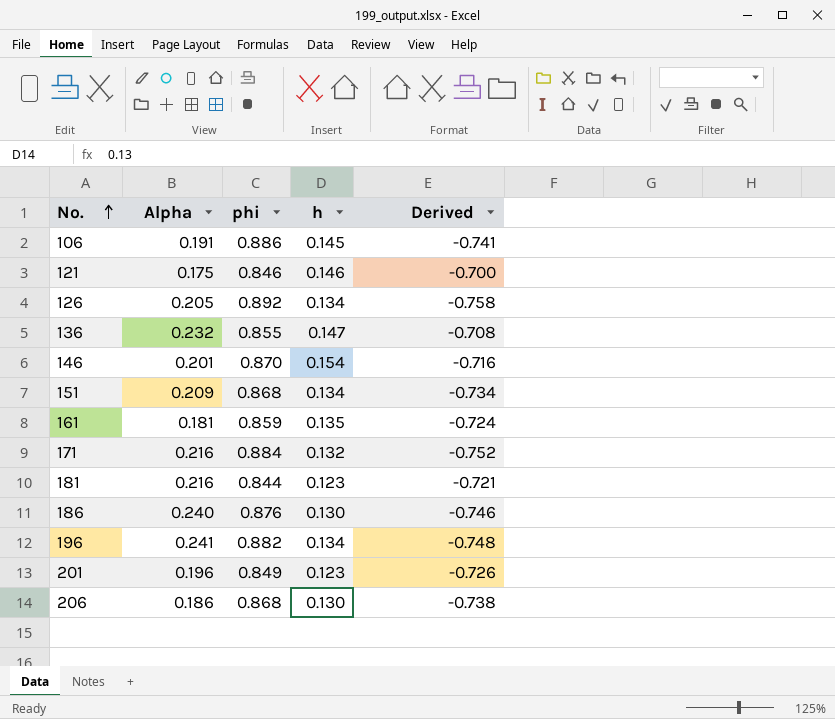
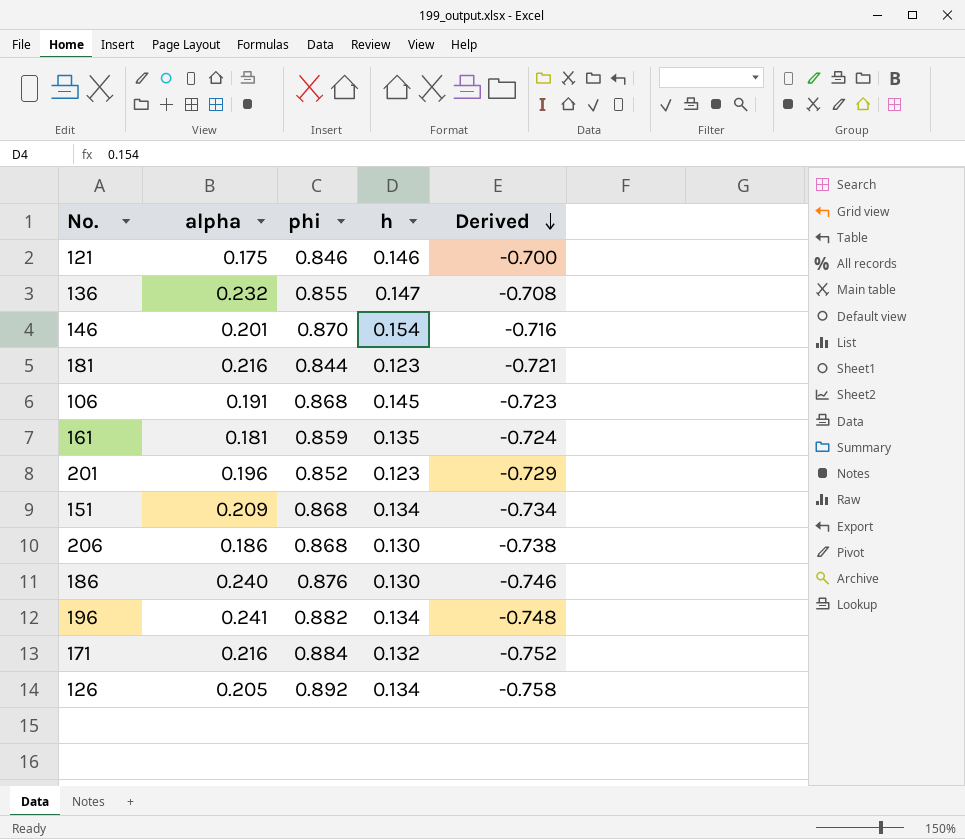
row order: No. ascending -> Derived descending
column name: Alpha -> alpha
106 | phi: 0.886 -> 0.868
106 | Derived: -0.741 -> -0.723
201 | phi: 0.849 -> 0.852
201 | Derived: -0.726 -> -0.729

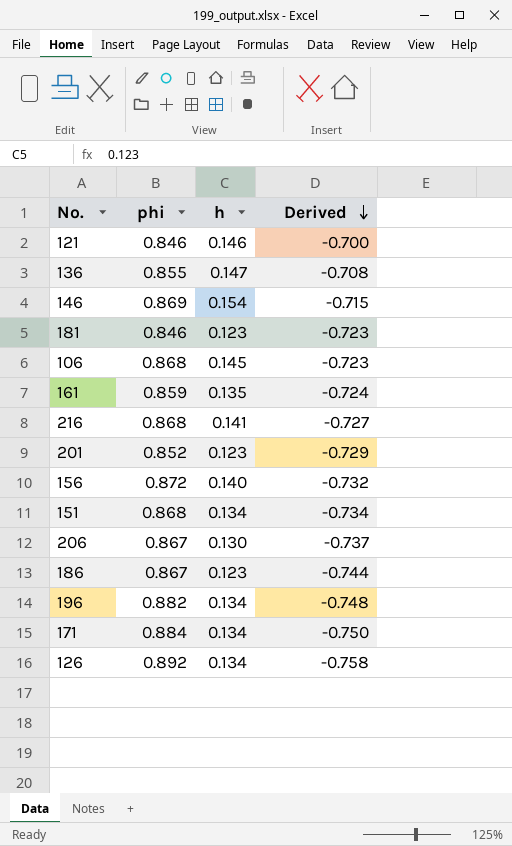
column alpha | position: 2 -> none
146 | phi: 0.870 -> 0.869
146 | Derived: -0.716 -> -0.715
181 | phi: 0.844 -> 0.846
181 | Derived: -0.721 -> -0.723
row 216: none -> 0.868 | 0.141 | -0.727
row 156: none -> 0.872 | 0.140 | -0.732
206 | phi: 0.868 -> 0.867
206 | Derived: -0.738 -> -0.737
186 | phi: 0.876 -> 0.867
186 | h: 0.130 -> 0.123
186 | Derived: -0.746 -> -0.744
171 | h: 0.132 -> 0.134
171 | Derived: -0.752 -> -0.750

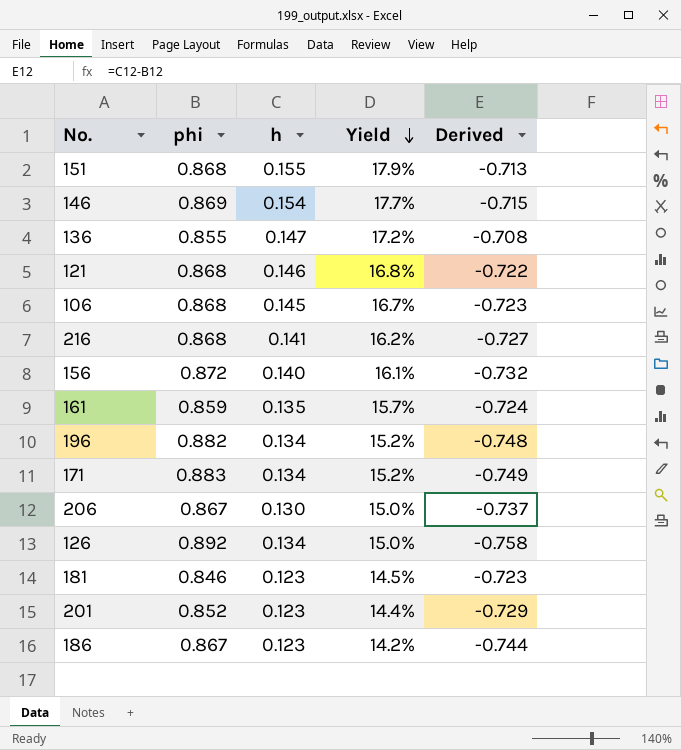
row order: Derived descending -> Yield descending
column Yield | formula: none -> [h] / [phi]
151 | h: 0.134 -> 0.155
151 | Derived: -0.734 -> -0.713
121 | phi: 0.846 -> 0.868
121 | Derived: -0.700 -> -0.722
171 | phi: 0.884 -> 0.883
171 | Derived: -0.750 -> -0.749

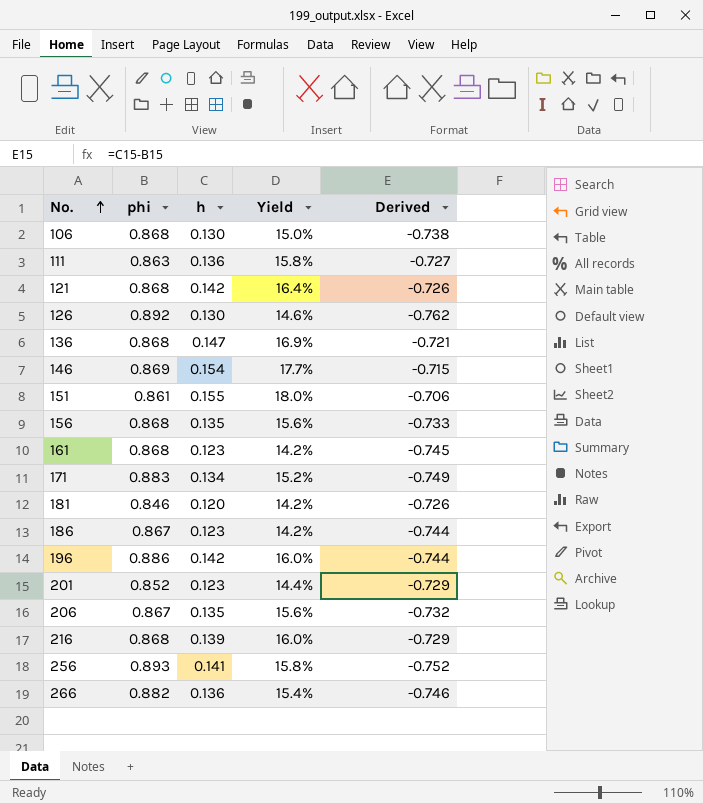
row order: Yield descending -> No. ascending
106 | h: 0.145 -> 0.130
106 | Yield: 16.7% -> 15.0%
106 | Derived: -0.723 -> -0.738
row 111: none -> 0.863 | 0.136 | 15.8% | -0.727
121 | h: 0.146 -> 0.142
121 | Yield: 16.8% -> 16.4%
121 | Derived: -0.722 -> -0.726
126 | h: 0.134 -> 0.130
126 | Yield: 15.0% -> 14.6%
126 | Derived: -0.758 -> -0.762
136 | phi: 0.855 -> 0.868
136 | Yield: 17.2% -> 16.9%
136 | Derived: -0.708 -> -0.721
151 | phi: 0.868 -> 0.861
151 | Yield: 17.9% -> 18.0%
151 | Derived: -0.713 -> -0.706
156 | phi: 0.872 -> 0.868
156 | h: 0.140 -> 0.135
156 | Yield: 16.1% -> 15.6%
156 | Derived: -0.732 -> -0.733
161 | phi: 0.859 -> 0.868
161 | h: 0.135 -> 0.123
161 | Yield: 15.7% -> 14.2%
161 | Derived: -0.724 -> -0.745
181 | h: 0.123 -> 0.120
181 | Yield: 14.5% -> 14.2%
181 | Derived: -0.723 -> -0.726
196 | phi: 0.882 -> 0.886
196 | h: 0.134 -> 0.142
196 | Yield: 15.2% -> 16.0%
196 | Derived: -0.748 -> -0.744
206 | h: 0.130 -> 0.135
206 | Yield: 15.0% -> 15.6%
206 | Derived: -0.737 -> -0.732
216 | h: 0.141 -> 0.139
216 | Yield: 16.2% -> 16.0%
216 | Derived: -0.727 -> -0.729
row 256: none -> 0.893 | 0.141 | 15.8% | -0.752
row 266: none -> 0.882 | 0.136 | 15.4% | -0.746

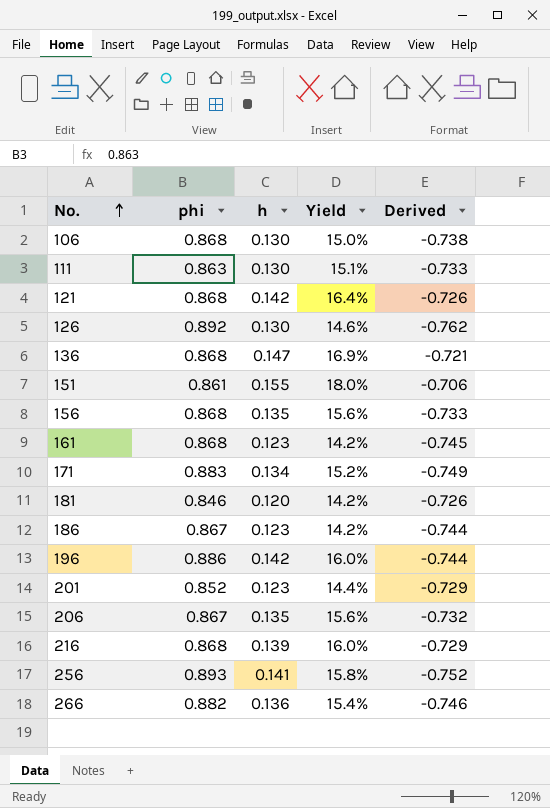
row 146: 0.869 | 0.154 | 17.7% | -0.715 -> none
111 | h: 0.136 -> 0.130
111 | Yield: 15.8% -> 15.1%
111 | Derived: -0.727 -> -0.733

